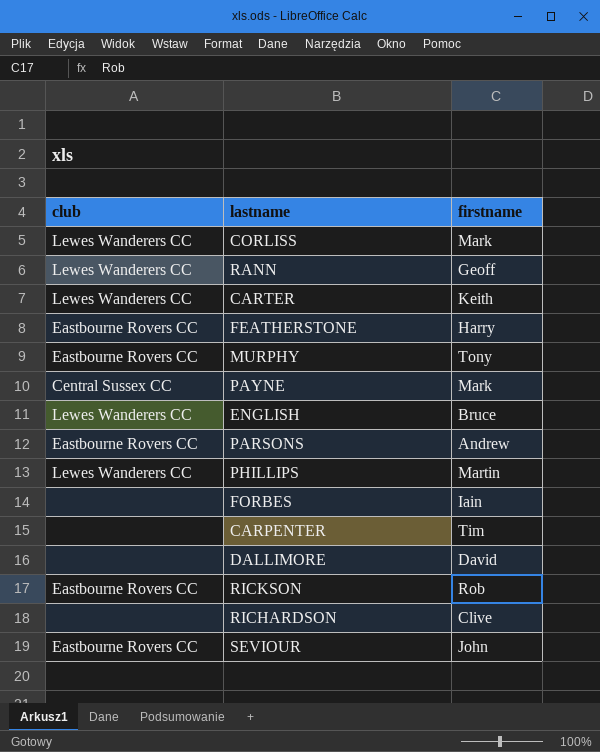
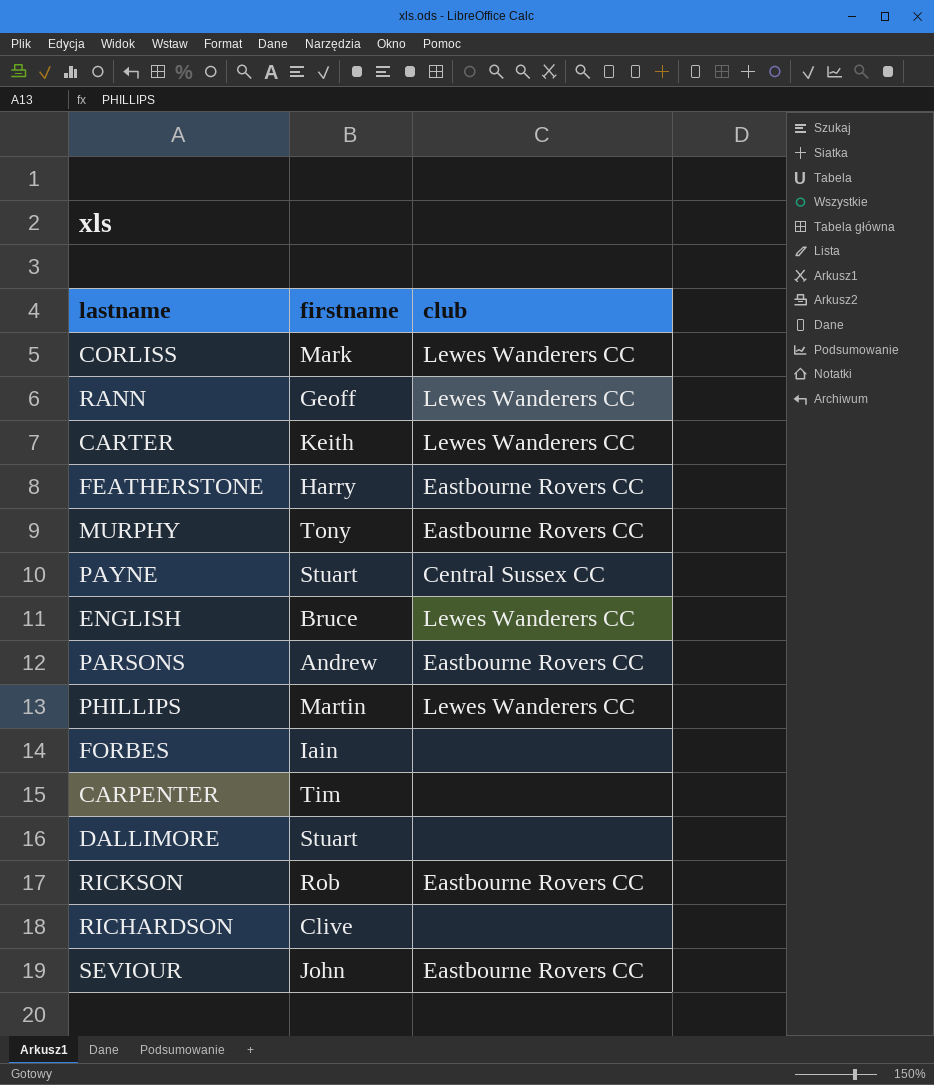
column club | position: 1 -> 3
PAYNE | firstname: Mark -> Stuart
DALLIMORE | firstname: David -> Stuart

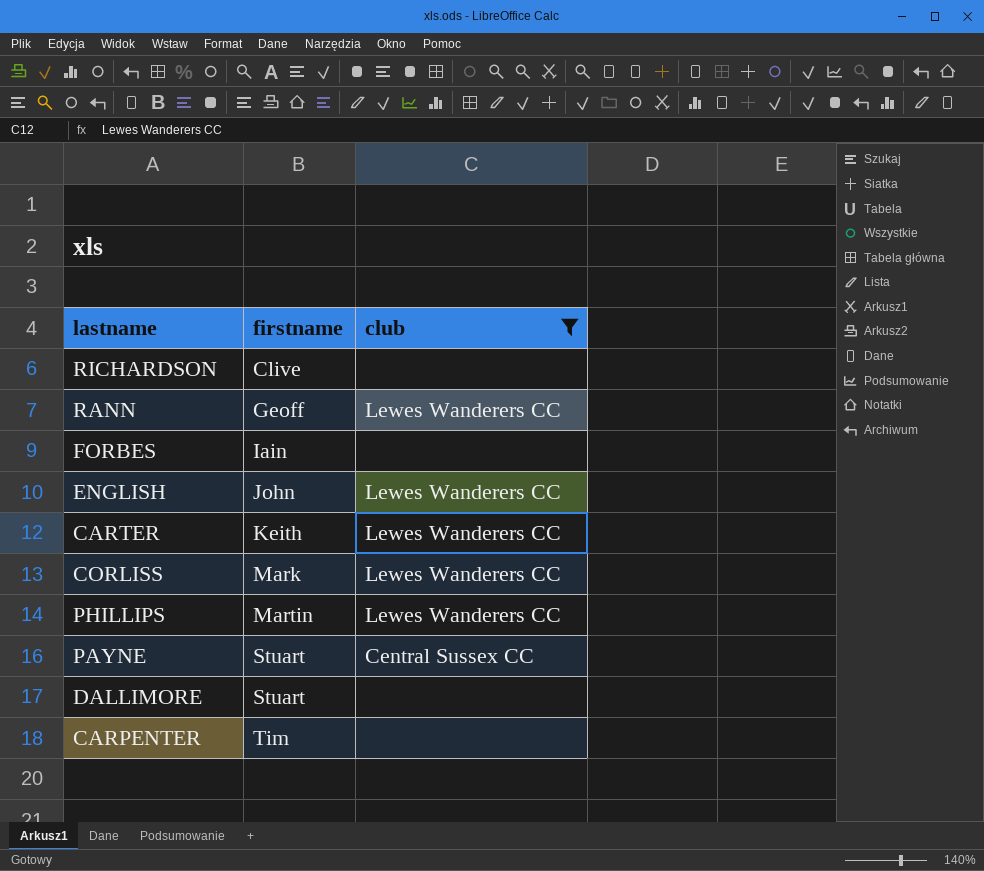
filter: none -> club != Eastbourne Rovers CC
row order: none -> firstname ascending
ENGLISH | firstname: Bruce -> John

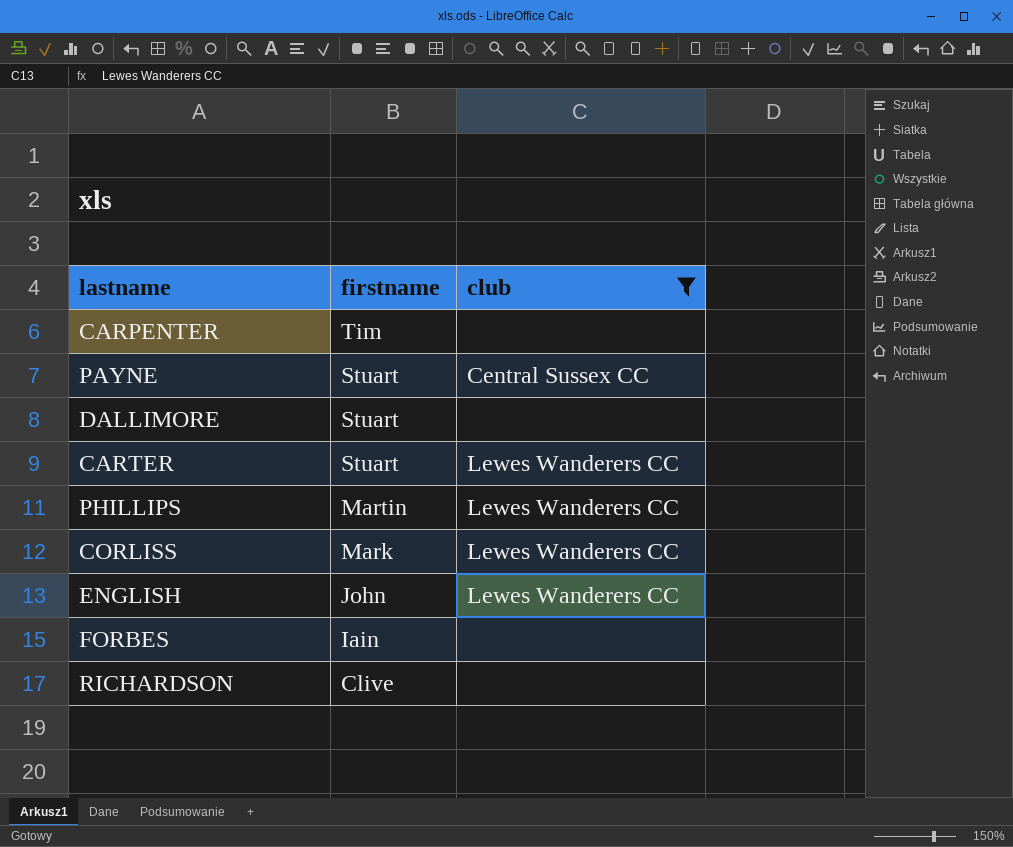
row order: firstname ascending -> firstname descending
row RANN: Geoff | Lewes Wanderers CC -> none
CARTER | firstname: Keith -> Stuart

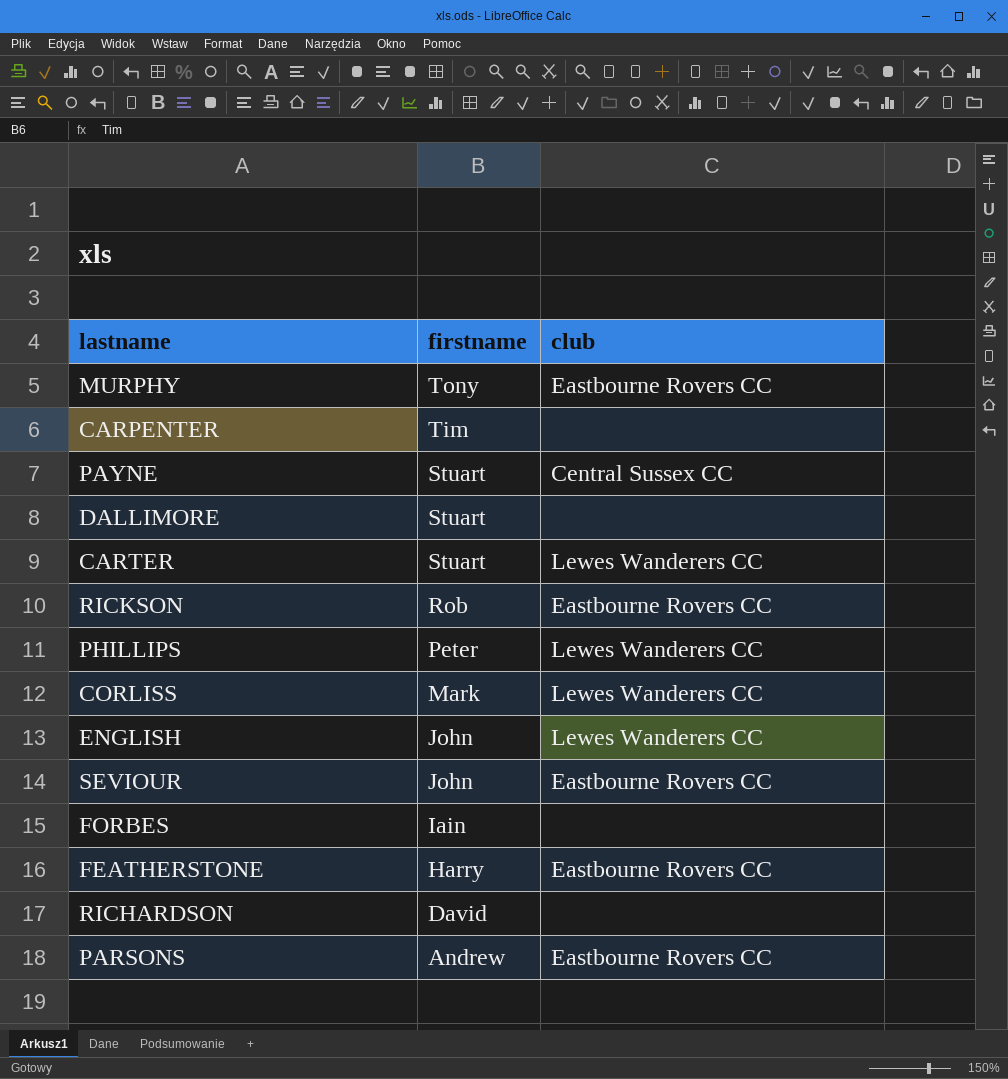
filter: club != Eastbourne Rovers CC -> none
PHILLIPS | firstname: Martin -> Peter
RICHARDSON | firstname: Clive -> David

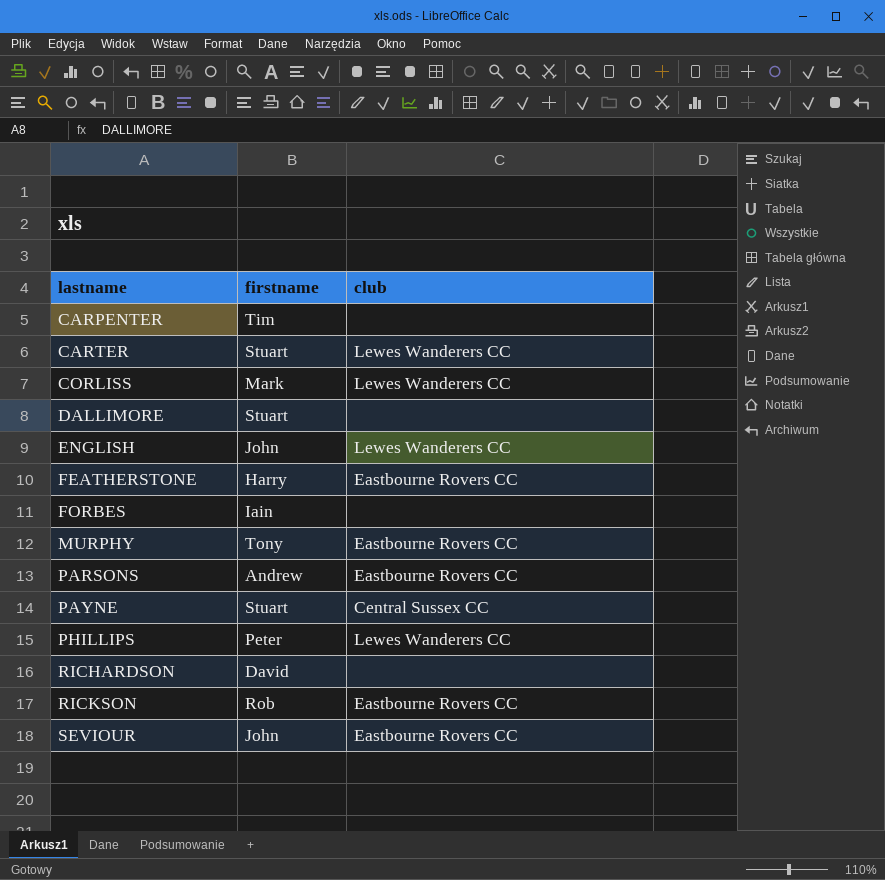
row order: firstname descending -> lastname ascending

